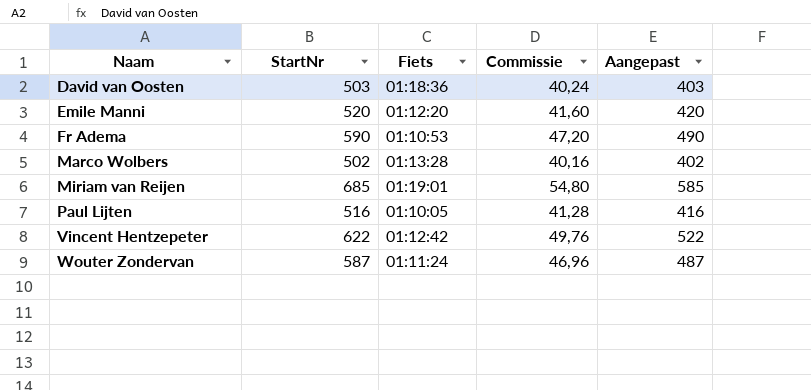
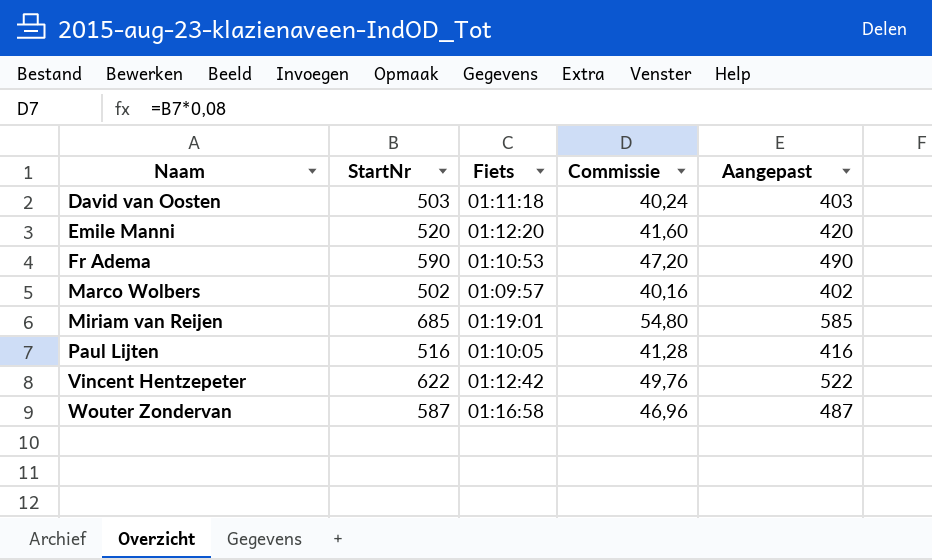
David van Oosten | Fiets: 01:18:36 -> 01:11:18
Marco Wolbers | Fiets: 01:13:28 -> 01:09:57
Wouter Zondervan | Fiets: 01:11:24 -> 01:16:58

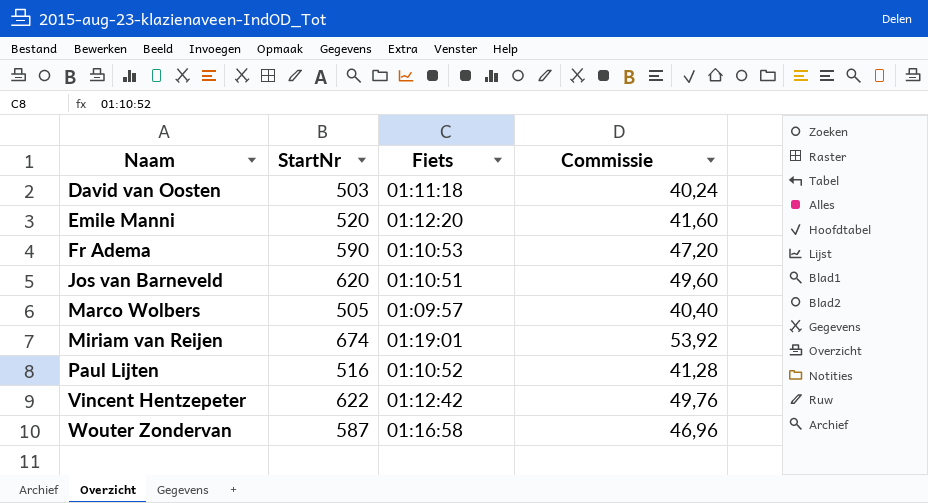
column Aangepast | formula: [StartNr] - 100 -> none
row Jos van Barneveld: none -> 620 | 01:10:51 | 49,60
Marco Wolbers | StartNr: 502 -> 505
Marco Wolbers | Commissie: 40,16 -> 40,40
Miriam van Reijen | StartNr: 685 -> 674
Miriam van Reijen | Commissie: 54,80 -> 53,92
Paul Lijten | Fiets: 01:10:05 -> 01:10:52

